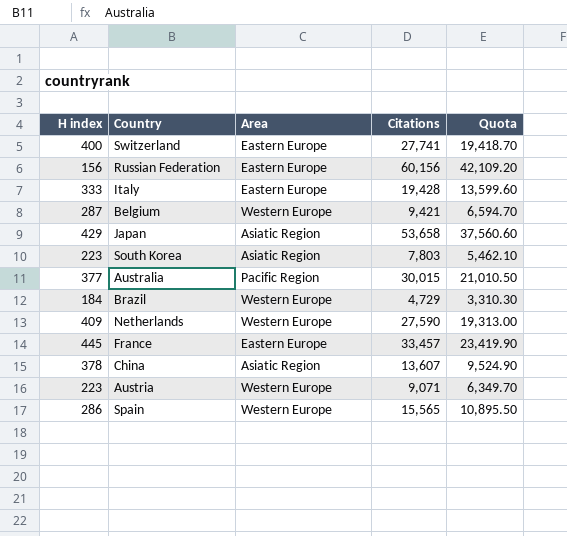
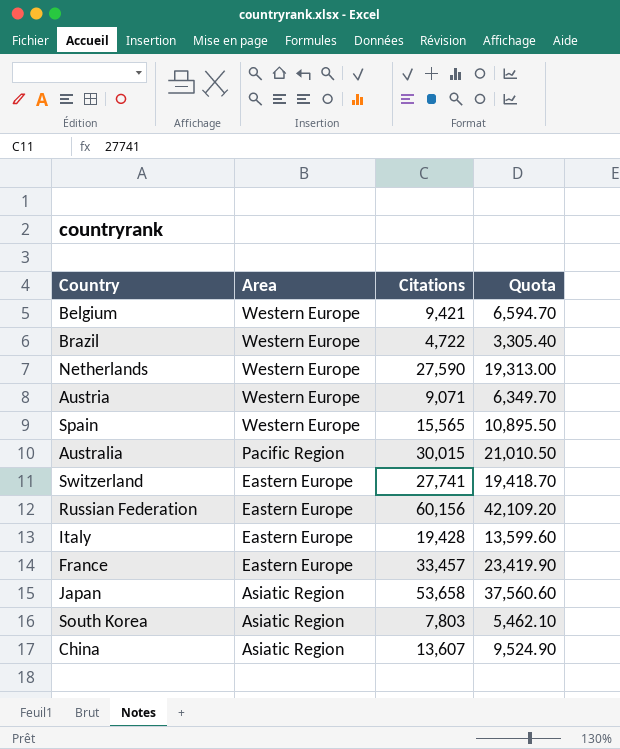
row order: none -> Area descending
column H index | position: 1 -> none
Brazil | Citations: 4,729 -> 4,722
Brazil | Quota: 3,310.30 -> 3,305.40

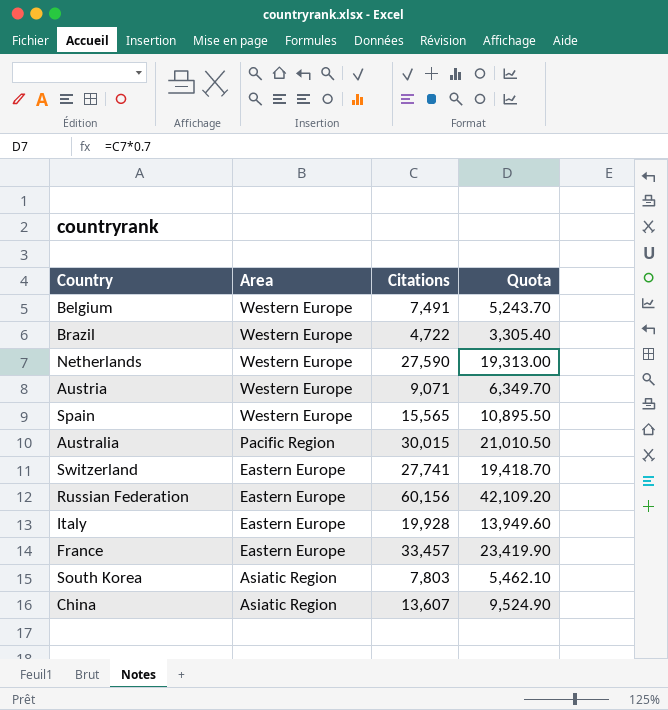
row Japan: Asiatic Region | 53,658 | 37,560.60 -> none
Belgium | Citations: 9,421 -> 7,491
Belgium | Quota: 6,594.70 -> 5,243.70
Italy | Citations: 19,428 -> 19,928
Italy | Quota: 13,599.60 -> 13,949.60

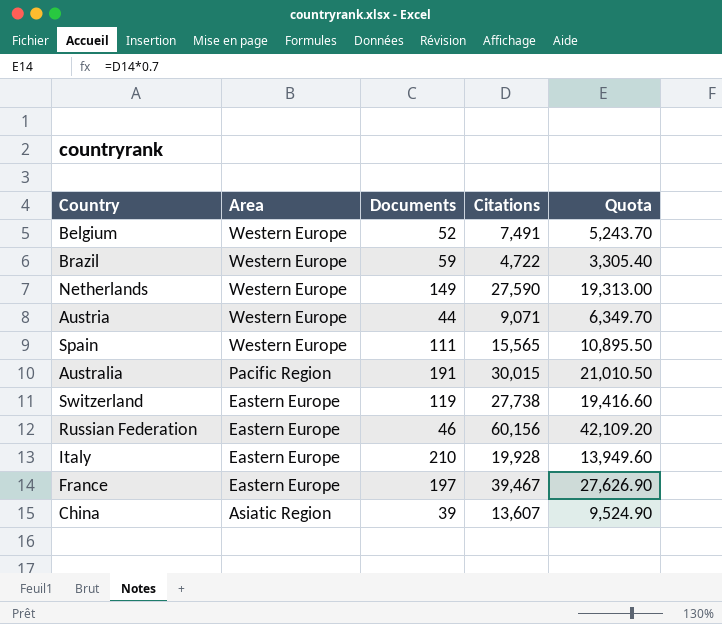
column Documents | position: none -> 3
row South Korea: Asiatic Region | 7,803 | 5,462.10 -> none
Switzerland | Citations: 27,741 -> 27,738
Switzerland | Quota: 19,418.70 -> 19,416.60
France | Citations: 33,457 -> 39,467
France | Quota: 23,419.90 -> 27,626.90

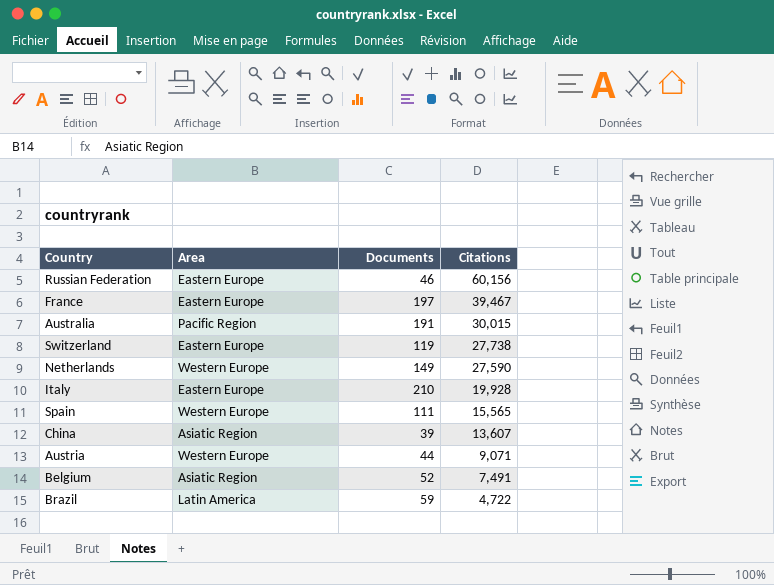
row order: Area descending -> Citations descending
column Quota | formula: [Citations] * 0.7 -> none
Belgium | Area: Western Europe -> Asiatic Region
Brazil | Area: Western Europe -> Latin America

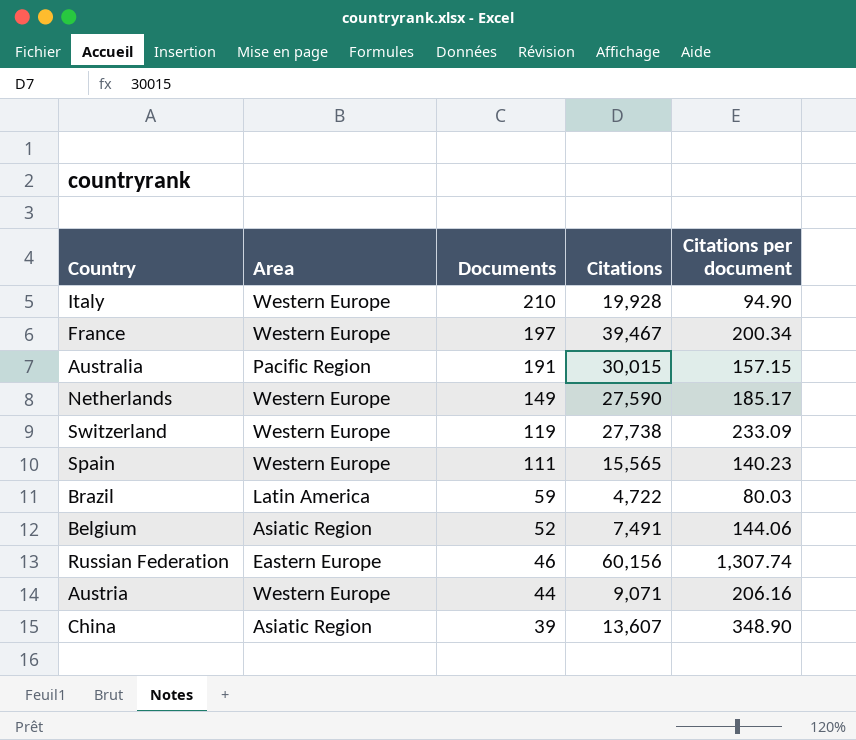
row order: Citations descending -> Documents descending
column Citations per document | formula: none -> [Citations] / [Documents]
Italy | Area: Eastern Europe -> Western Europe
France | Area: Eastern Europe -> Western Europe
Switzerland | Area: Eastern Europe -> Western Europe

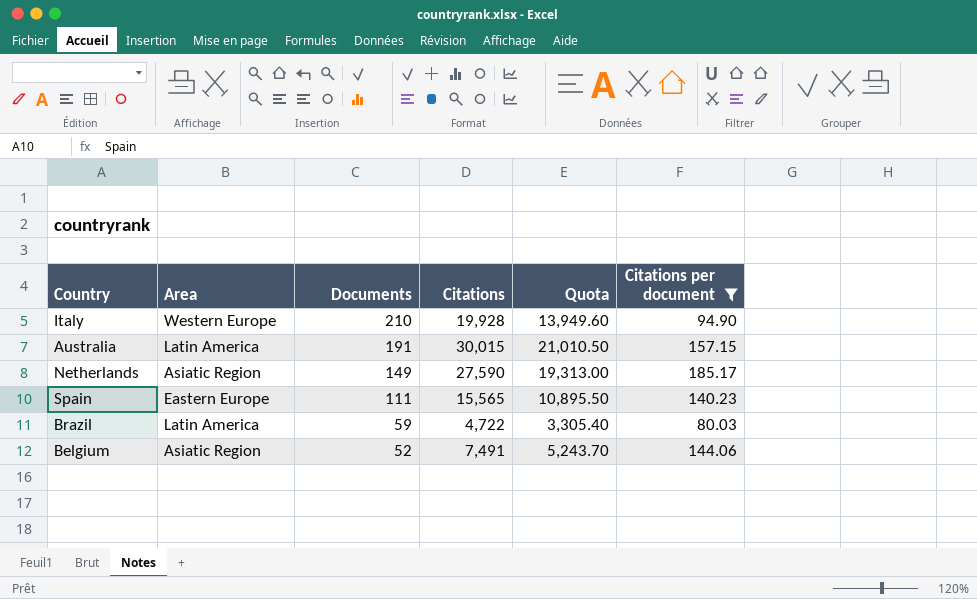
filter: none -> Citations per document <= 185.17
column Quota | formula: none -> [Citations] * 0.7
Australia | Area: Pacific Region -> Latin America
Netherlands | Area: Western Europe -> Asiatic Region
Spain | Area: Western Europe -> Eastern Europe

